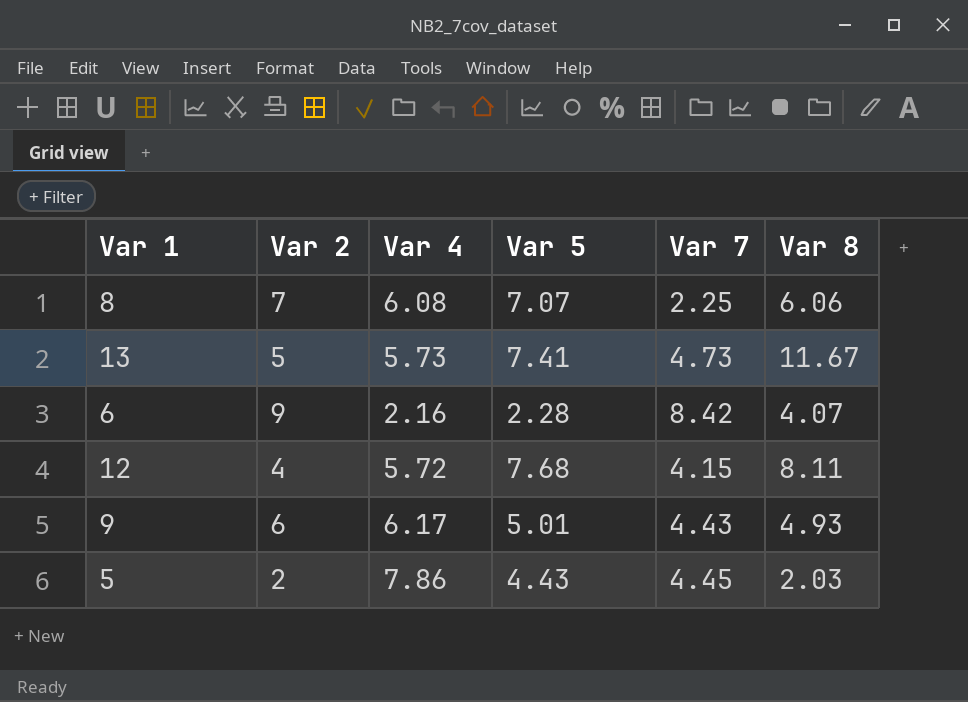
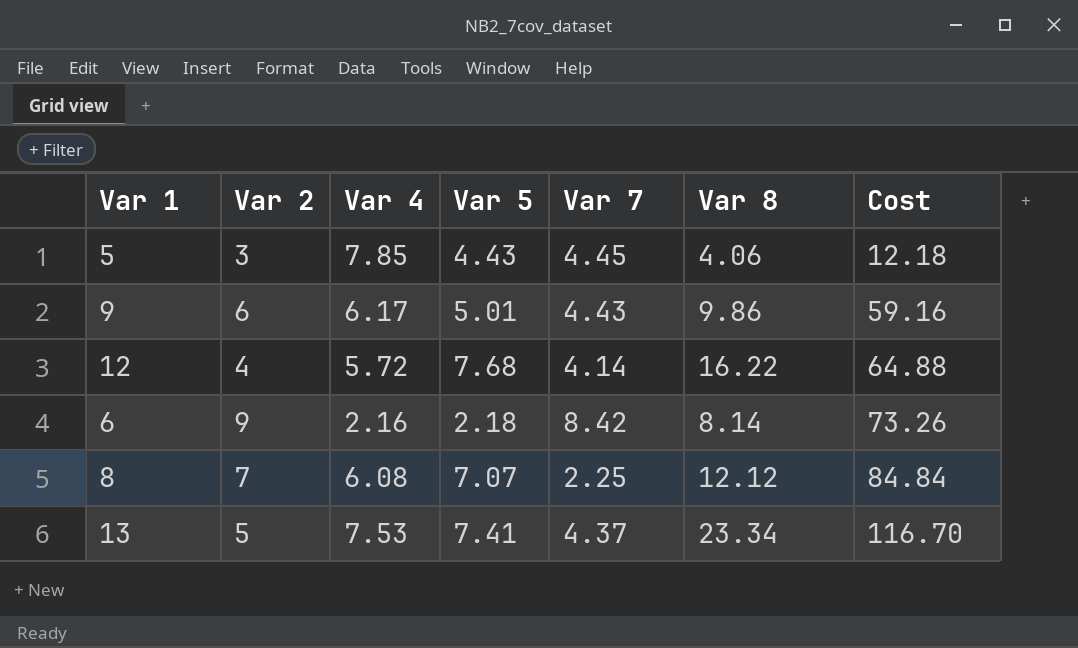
row order: none -> Cost ascending
column Cost | formula: none -> [Var 2] * [Var 8]
5 | Var 2: 2 -> 3
5 | Var 4: 7.86 -> 7.85
5 | Var 8: 2.03 -> 4.06
9 | Var 8: 4.93 -> 9.86
12 | Var 7: 4.15 -> 4.14
12 | Var 8: 8.11 -> 16.22
6 | Var 5: 2.28 -> 2.18
6 | Var 8: 4.07 -> 8.14
8 | Var 8: 6.06 -> 12.12
13 | Var 4: 5.73 -> 7.53
13 | Var 7: 4.73 -> 4.37
13 | Var 8: 11.67 -> 23.34

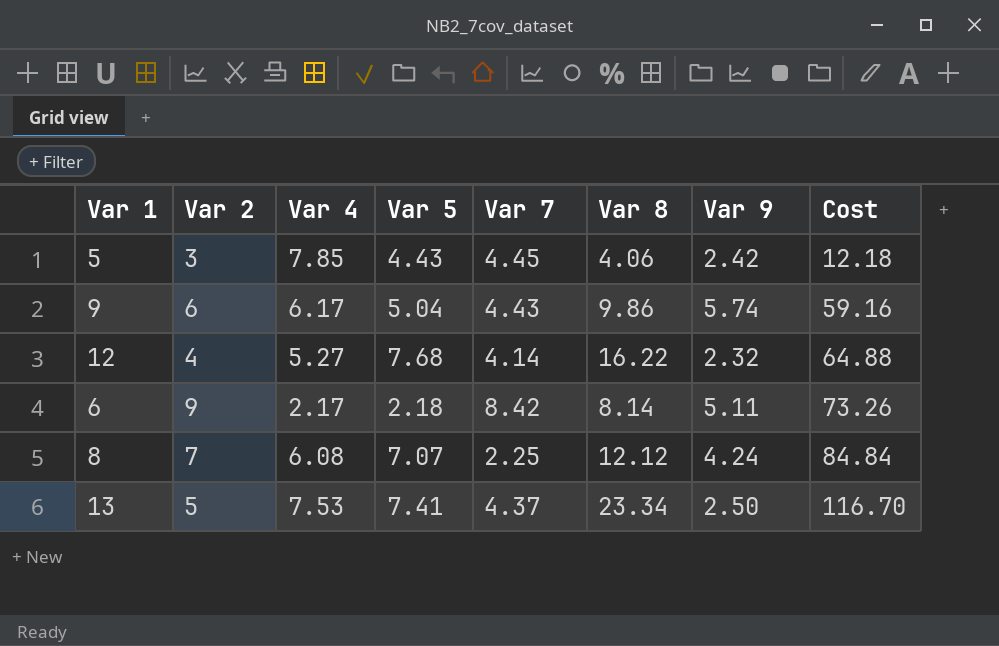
column Var 9 | position: none -> 7
9 | Var 5: 5.01 -> 5.04
12 | Var 4: 5.72 -> 5.27
6 | Var 4: 2.16 -> 2.17

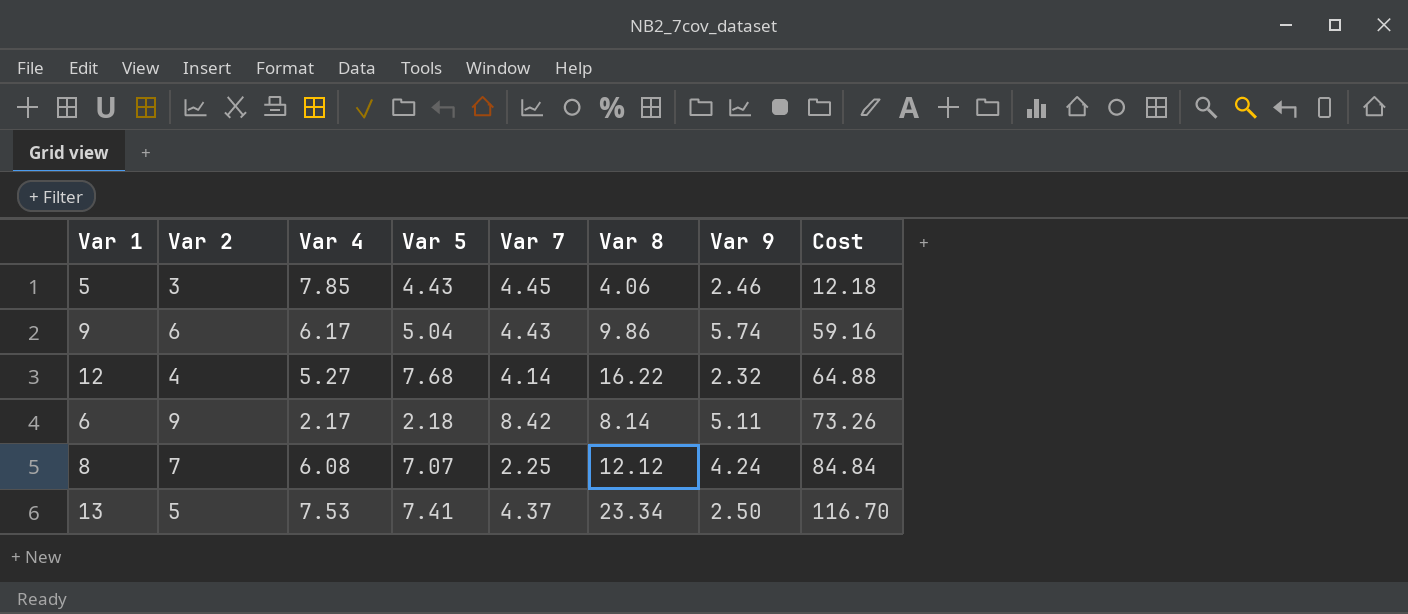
5 | Var 9: 2.42 -> 2.46

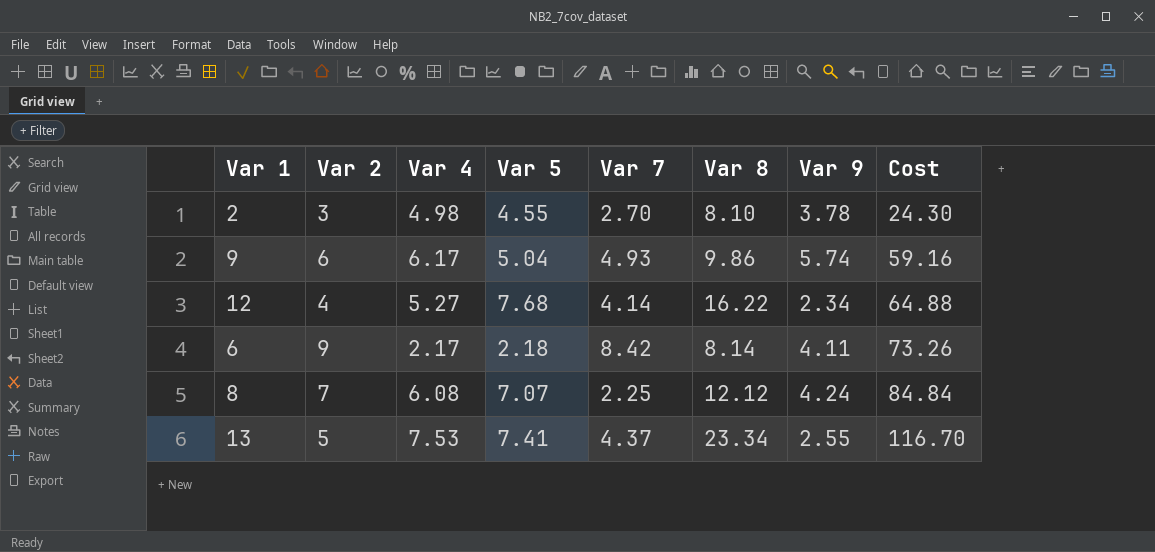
row 5: 3 | 7.85 | 4.43 | 4.45 | 4.06 | 2.46 | 12.18 -> none
row 2: none -> 3 | 4.98 | 4.55 | 2.70 | 8.10 | 3.78 | 24.30
9 | Var 7: 4.43 -> 4.93
12 | Var 9: 2.32 -> 2.34
6 | Var 9: 5.11 -> 4.11
13 | Var 9: 2.50 -> 2.55

